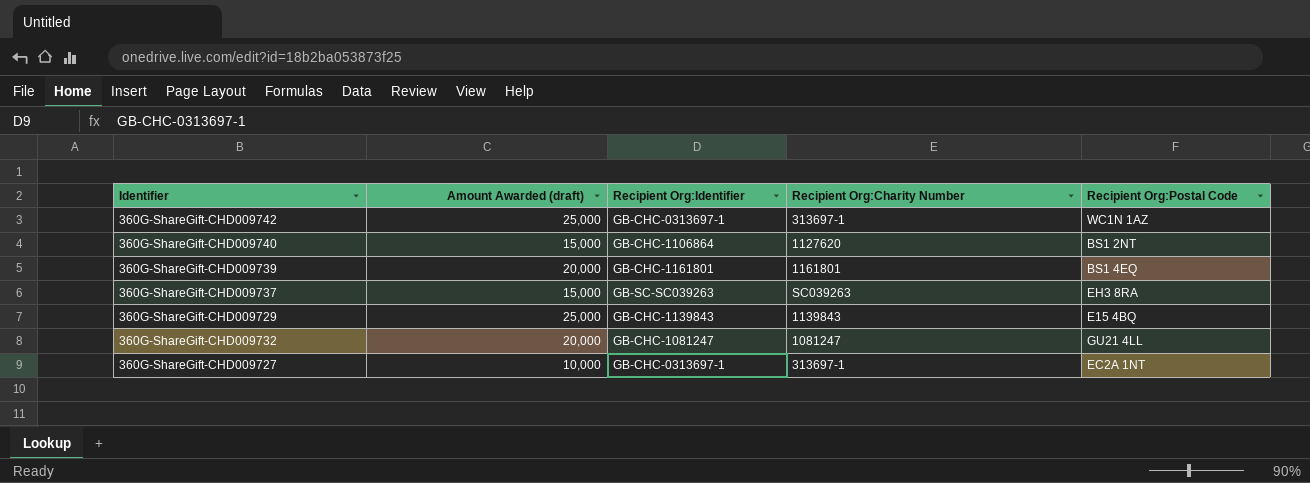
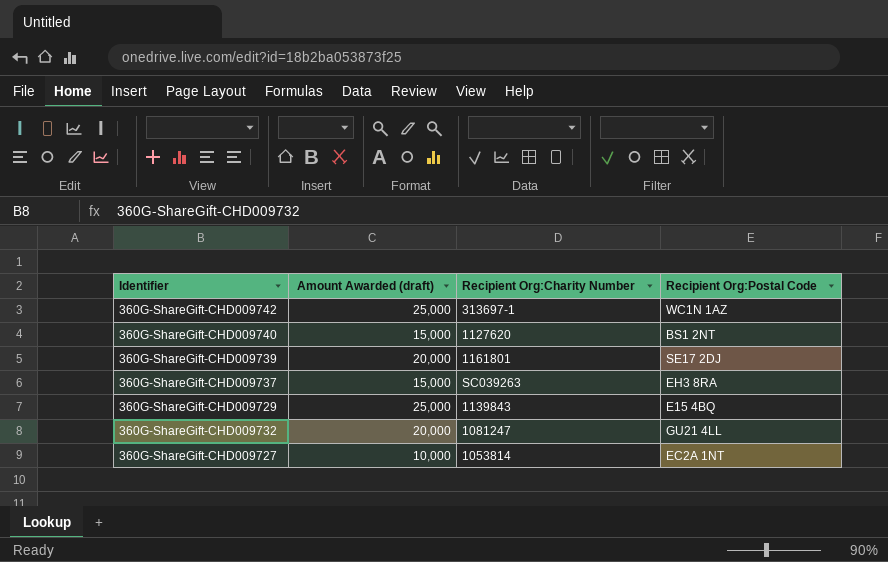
column Recipient Org:Identifier | position: 3 -> none
360G-ShareGift-CHD009739 | Recipient Org:Postal Code: BS1 4EQ -> SE17 2DJ
360G-ShareGift-CHD009727 | Recipient Org:Charity Number: 313697-1 -> 1053814

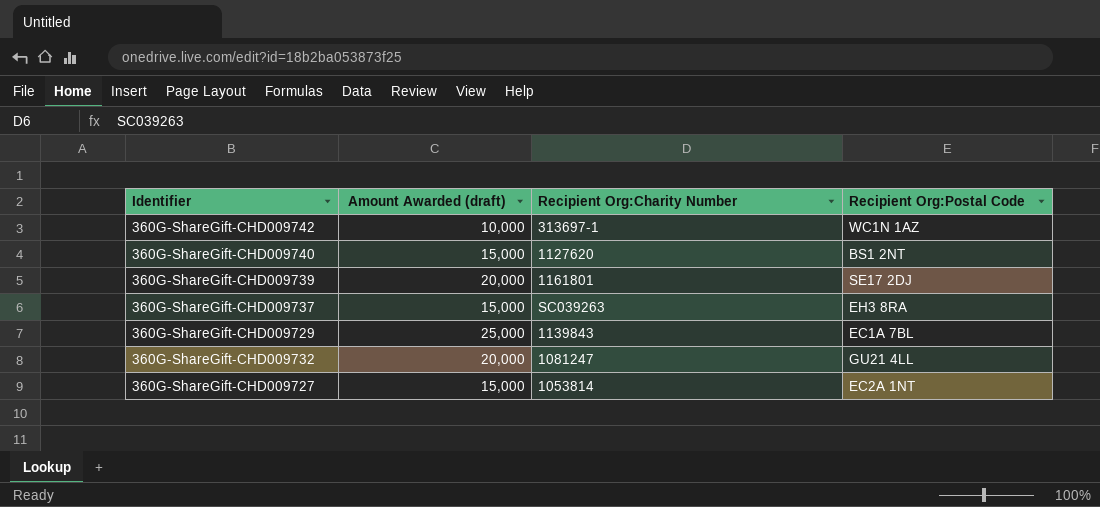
360G-ShareGift-CHD009742 | Amount Awarded (draft): 25,000 -> 10,000
360G-ShareGift-CHD009729 | Recipient Org:Postal Code: E15 4BQ -> EC1A 7BL
360G-ShareGift-CHD009727 | Amount Awarded (draft): 10,000 -> 15,000

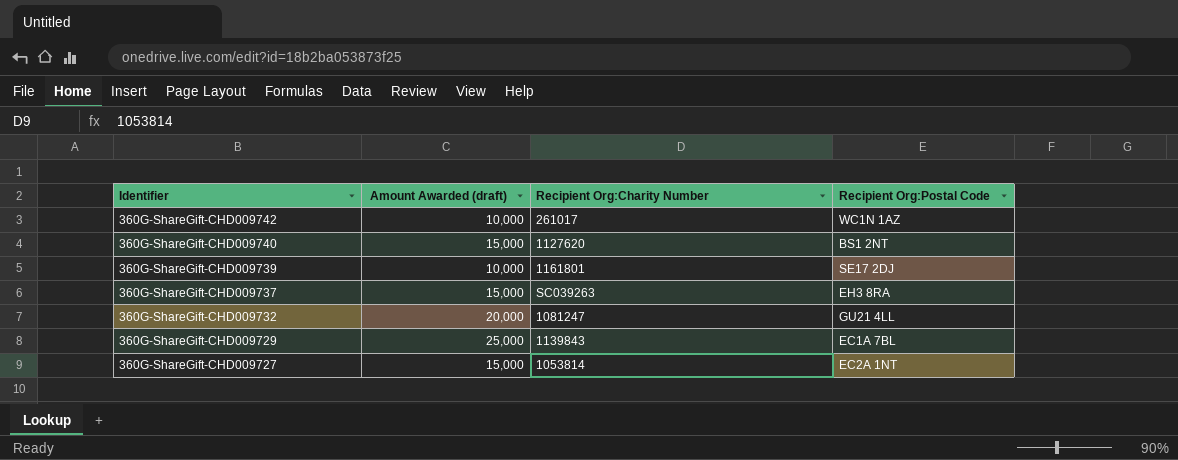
row order: none -> Identifier descending
360G-ShareGift-CHD009742 | Recipient Org:Charity Number: 313697-1 -> 261017
360G-ShareGift-CHD009739 | Amount Awarded (draft): 20,000 -> 10,000

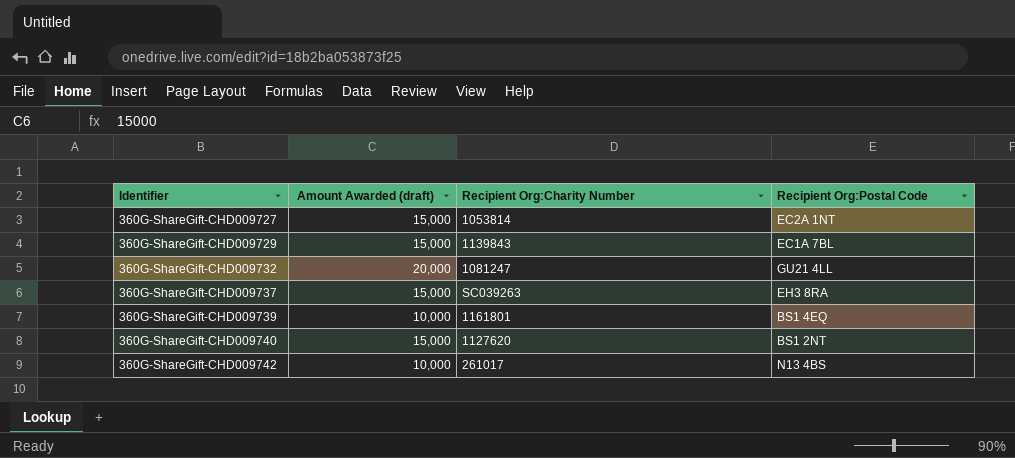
row order: Identifier descending -> Identifier ascending
360G-ShareGift-CHD009729 | Amount Awarded (draft): 25,000 -> 15,000
360G-ShareGift-CHD009739 | Recipient Org:Postal Code: SE17 2DJ -> BS1 4EQ
360G-ShareGift-CHD009742 | Recipient Org:Postal Code: WC1N 1AZ -> N13 4BS

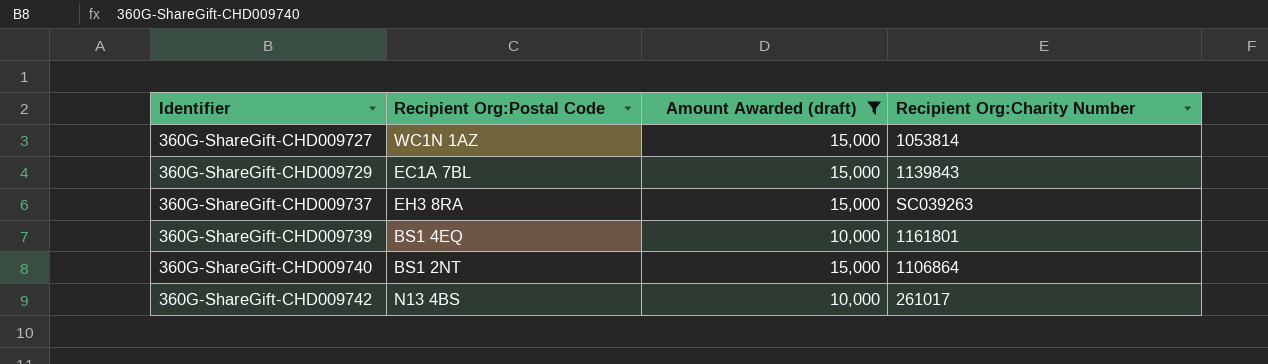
filter: none -> Amount Awarded (draft) != 20,000
column Recipient Org:Postal Code | position: 4 -> 2
360G-ShareGift-CHD009727 | Recipient Org:Postal Code: EC2A 1NT -> WC1N 1AZ
360G-ShareGift-CHD009740 | Recipient Org:Charity Number: 1127620 -> 1106864

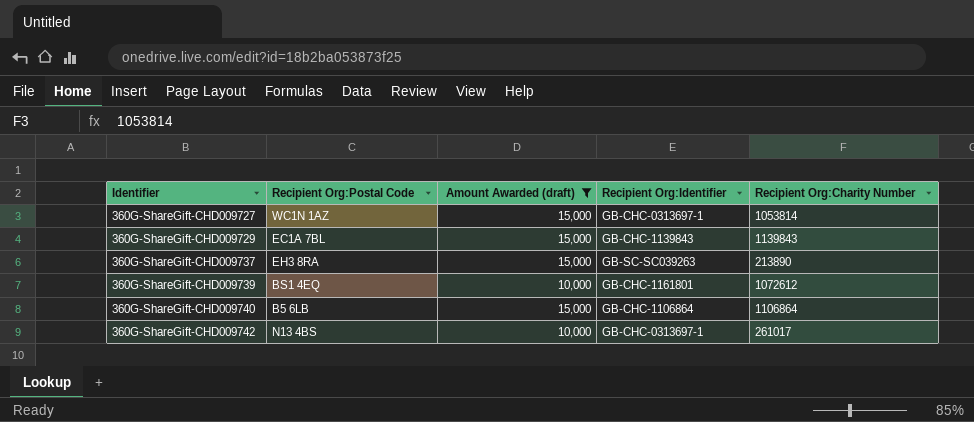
column Recipient Org:Identifier | position: none -> 4
360G-ShareGift-CHD009737 | Recipient Org:Charity Number: SC039263 -> 213890
360G-ShareGift-CHD009739 | Recipient Org:Charity Number: 1161801 -> 1072612
360G-ShareGift-CHD009740 | Recipient Org:Postal Code: BS1 2NT -> B5 6LB

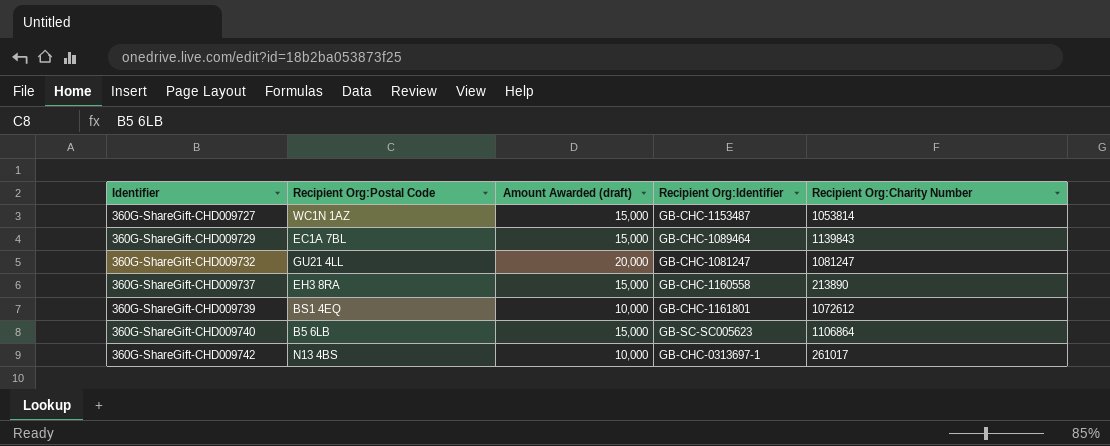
filter: Amount Awarded (draft) != 20,000 -> none
360G-ShareGift-CHD009727 | Recipient Org:Identifier: GB-CHC-0313697-1 -> GB-CHC-1153487
360G-ShareGift-CHD009729 | Recipient Org:Identifier: GB-CHC-1139843 -> GB-CHC-1089464
360G-ShareGift-CHD009737 | Recipient Org:Identifier: GB-SC-SC039263 -> GB-CHC-1160558
360G-ShareGift-CHD009740 | Recipient Org:Identifier: GB-CHC-1106864 -> GB-SC-SC005623

